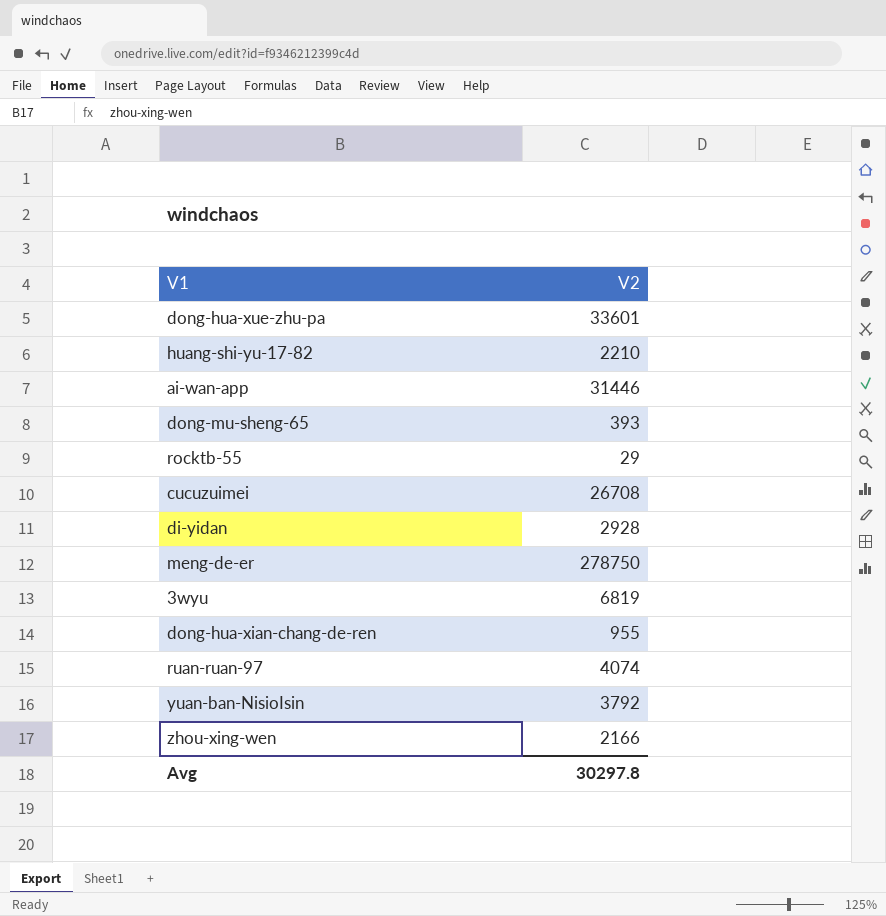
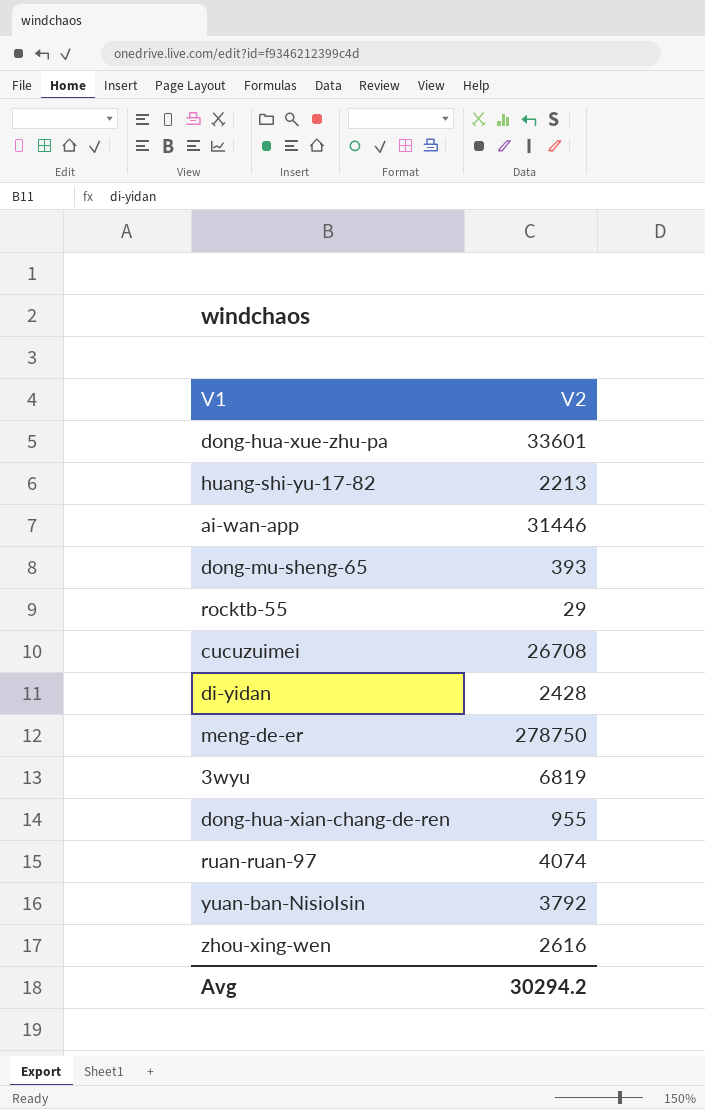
huang-shi-yu-17-82 | V2: 2210 -> 2213
di-yidan | V2: 2928 -> 2428
zhou-xing-wen | V2: 2166 -> 2616
Avg | V2: 30297.8 -> 30294.2

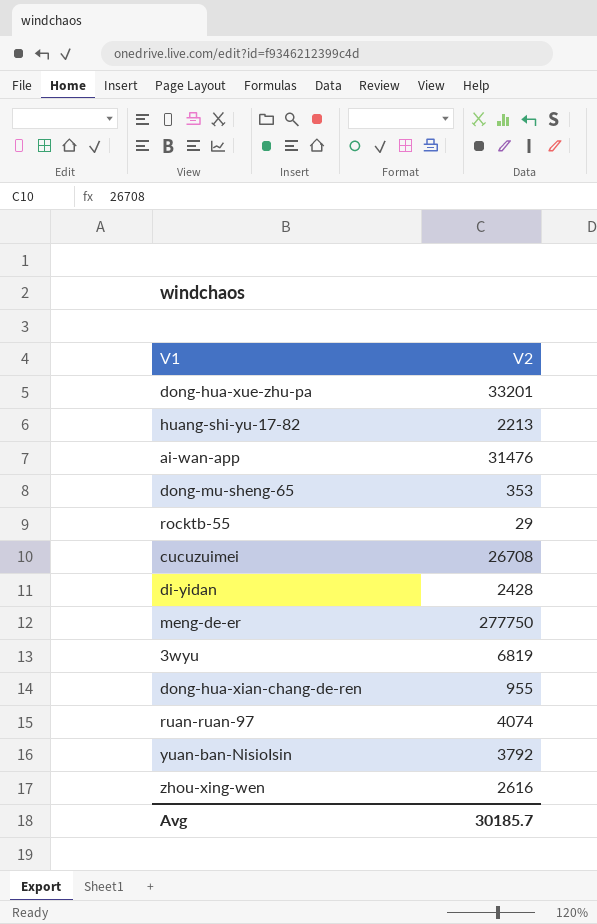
dong-hua-xue-zhu-pa | V2: 33601 -> 33201
ai-wan-app | V2: 31446 -> 31476
dong-mu-sheng-65 | V2: 393 -> 353
meng-de-er | V2: 278750 -> 277750
Avg | V2: 30294.2 -> 30185.7

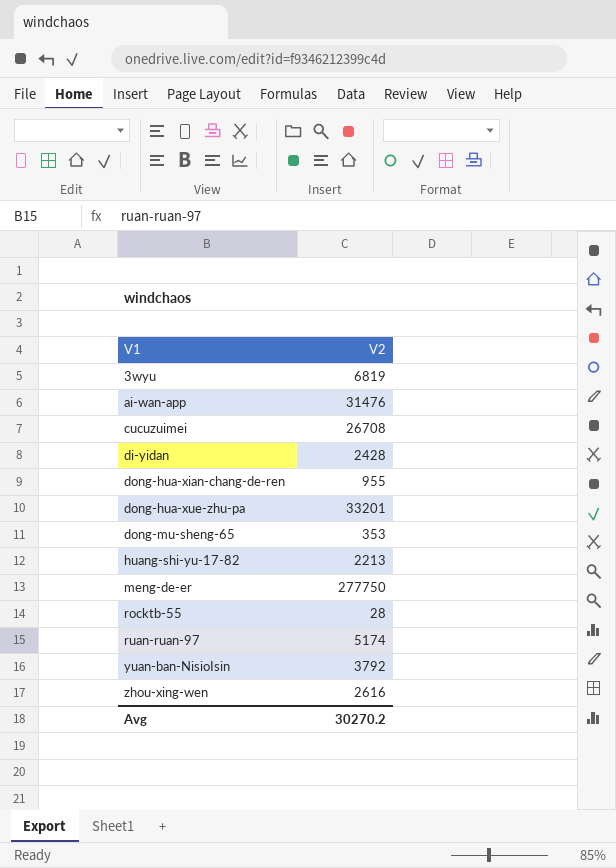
row order: none -> V1 ascending
rocktb-55 | V2: 29 -> 28
ruan-ruan-97 | V2: 4074 -> 5174
Avg | V2: 30185.7 -> 30270.2

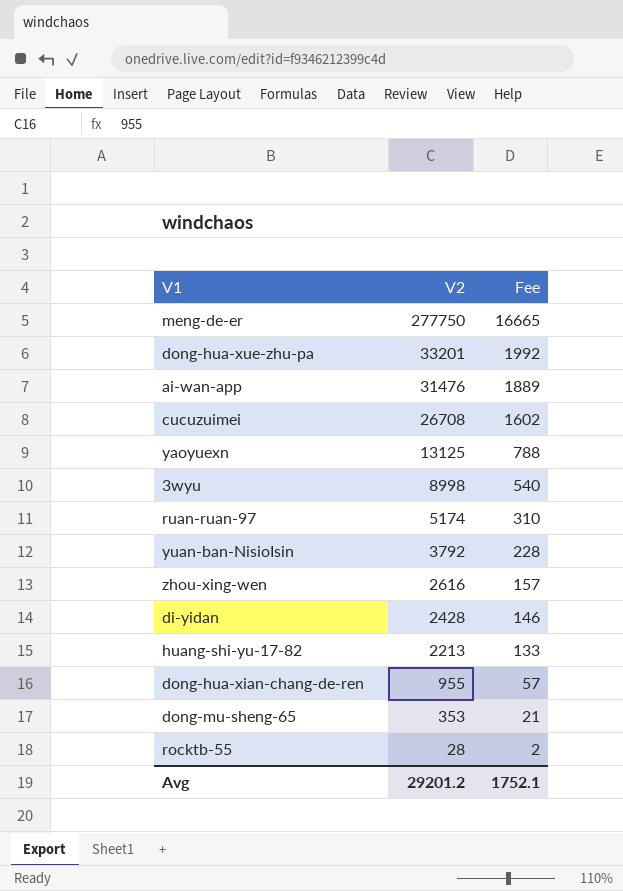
row order: V1 ascending -> V2 descending
column Fee | formula: none -> [V2] * 0.06
row yaoyuexn: none -> 13125 | 788
3wyu | V2: 6819 -> 8998
Avg | V2: 30270.2 -> 29201.2

